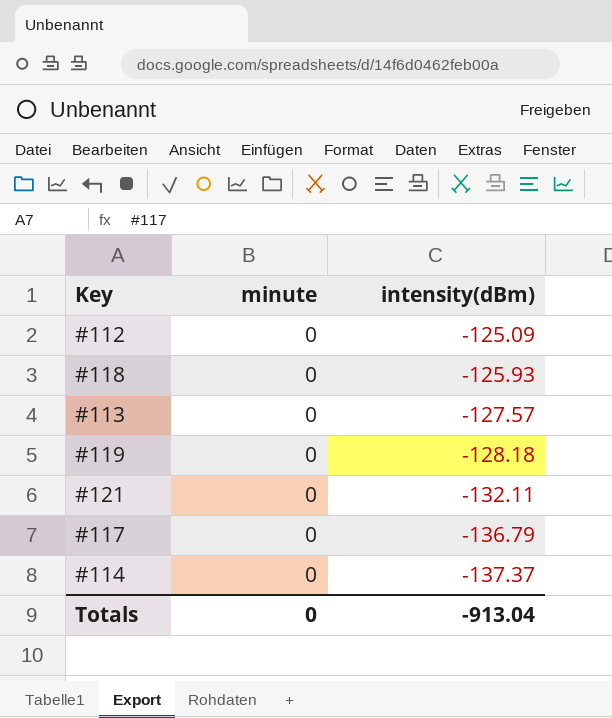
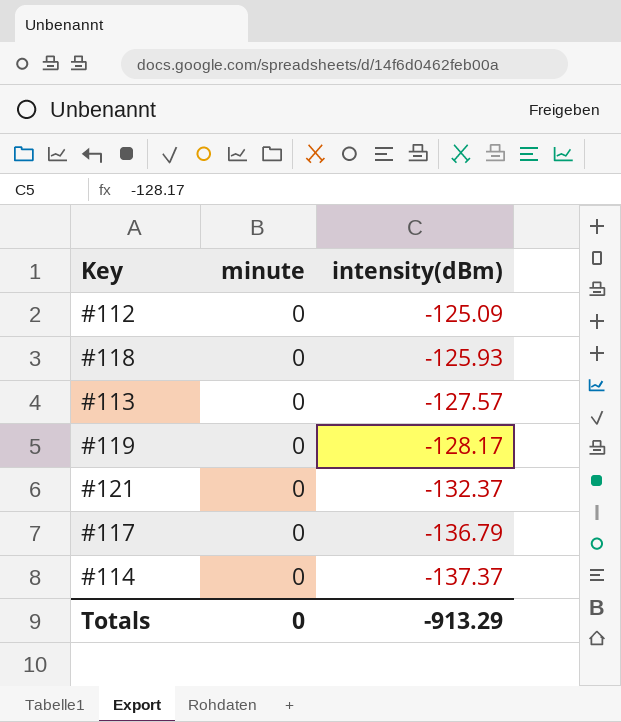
#119 | intensity(dBm): -128.18 -> -128.17
#121 | intensity(dBm): -132.11 -> -132.37
Totals | intensity(dBm): -913.04 -> -913.29

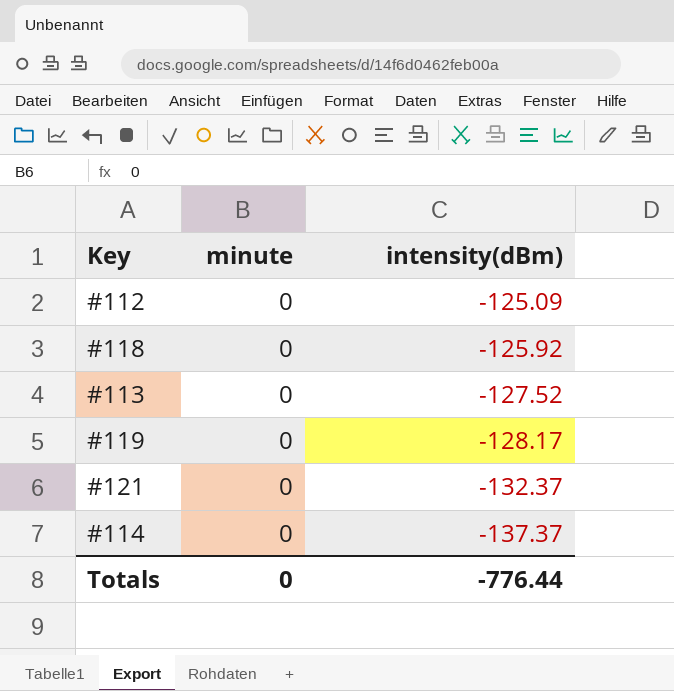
row #117: 0 | -136.79 -> none
#118 | intensity(dBm): -125.93 -> -125.92
#113 | intensity(dBm): -127.57 -> -127.52
Totals | intensity(dBm): -913.29 -> -776.44

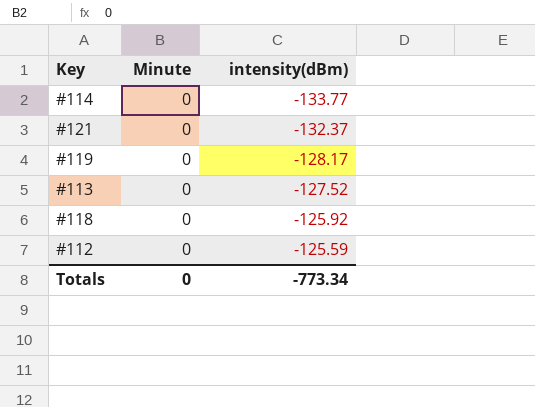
row order: intensity(dBm) descending -> intensity(dBm) ascending
column name: minute -> Minute
#114 | intensity(dBm): -137.37 -> -133.77
#112 | intensity(dBm): -125.09 -> -125.59
Totals | intensity(dBm): -776.44 -> -773.34

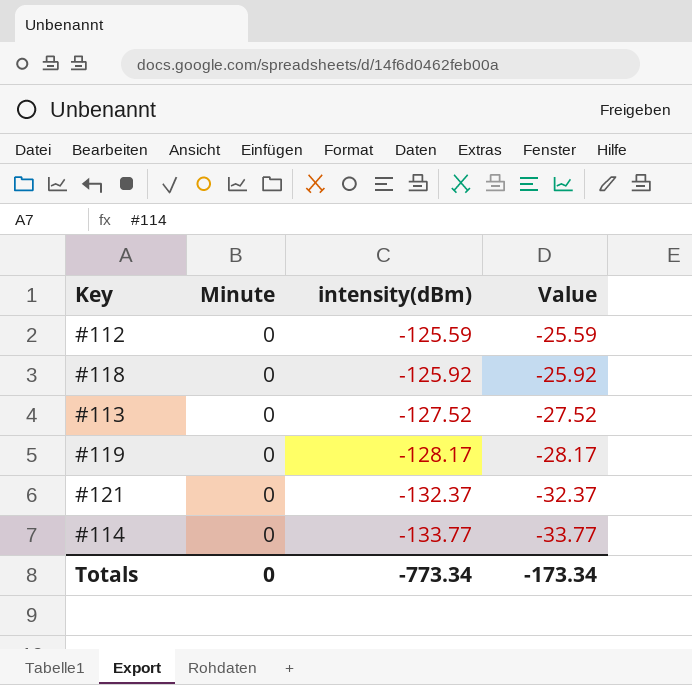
row order: intensity(dBm) ascending -> intensity(dBm) descending
column Value | formula: none -> [intensity(dBm)] + 100

